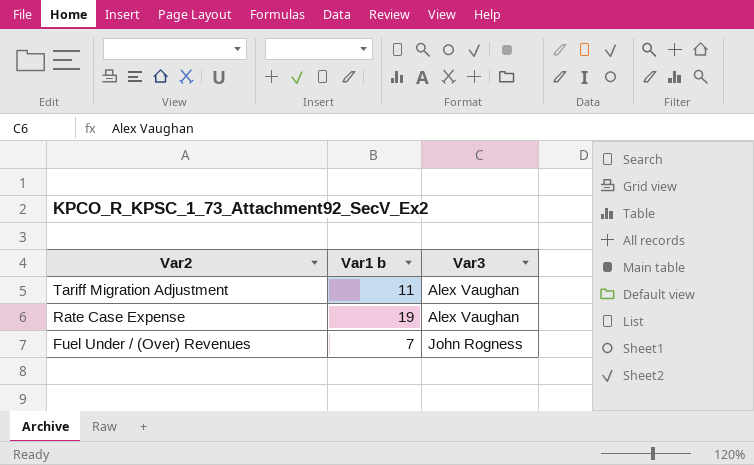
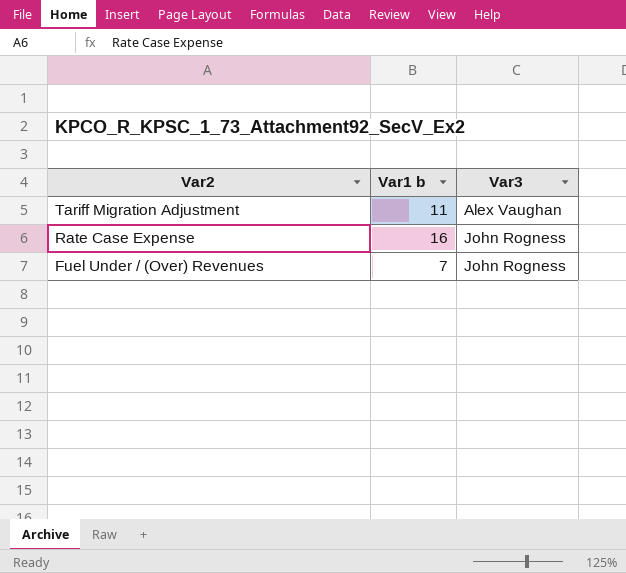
Rate Case Expense | Var1 b: 19 -> 16
Rate Case Expense | Var3: Alex Vaughan -> John Rogness

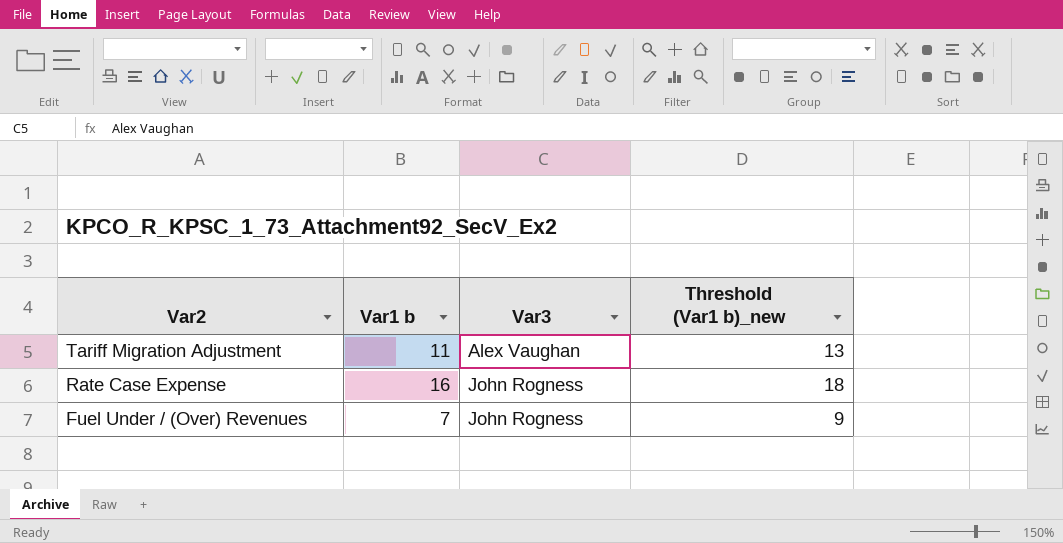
column Threshold (Var1 b)_new | formula: none -> [Var1 b] + 2

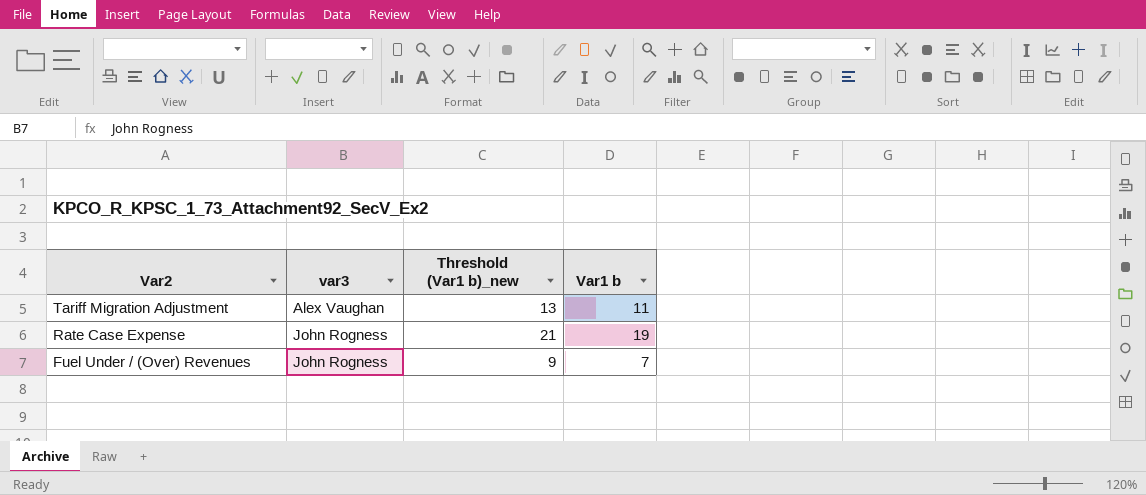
column name: Var3 -> var3
column Var1 b | position: 2 -> 4
Rate Case Expense | Threshold (Var1 b)_new: 18 -> 21
Rate Case Expense | Var1 b: 16 -> 19

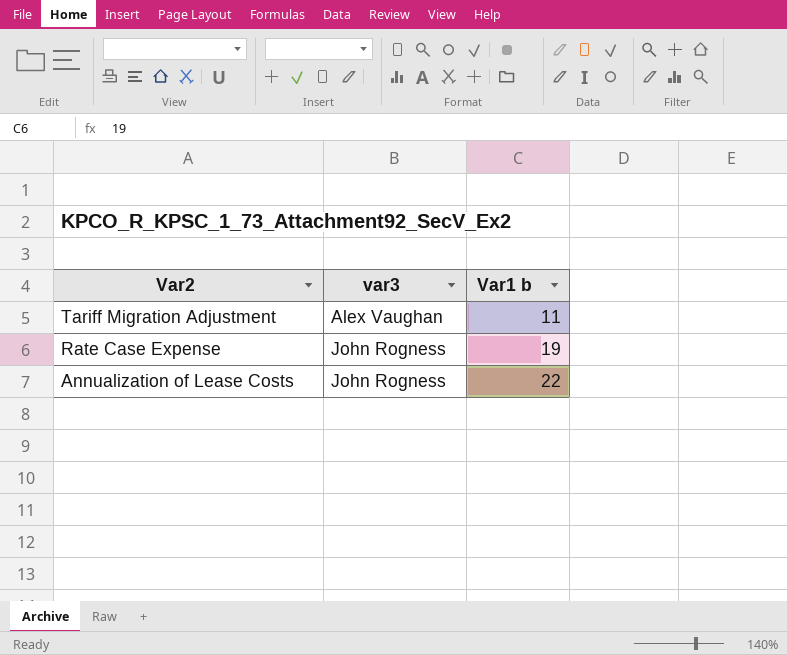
column Threshold (Var1 b)_new | formula: [Var1 b] + 2 -> none
row Fuel Under / (Over) Revenues: John Rogness | 9 | 7 -> none
row Annualization of Lease Costs: none -> John Rogness | 22

